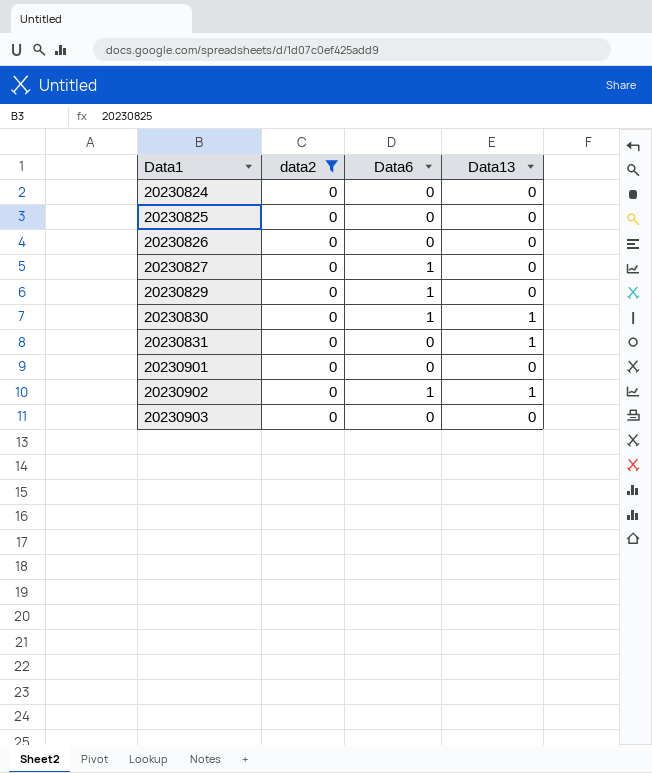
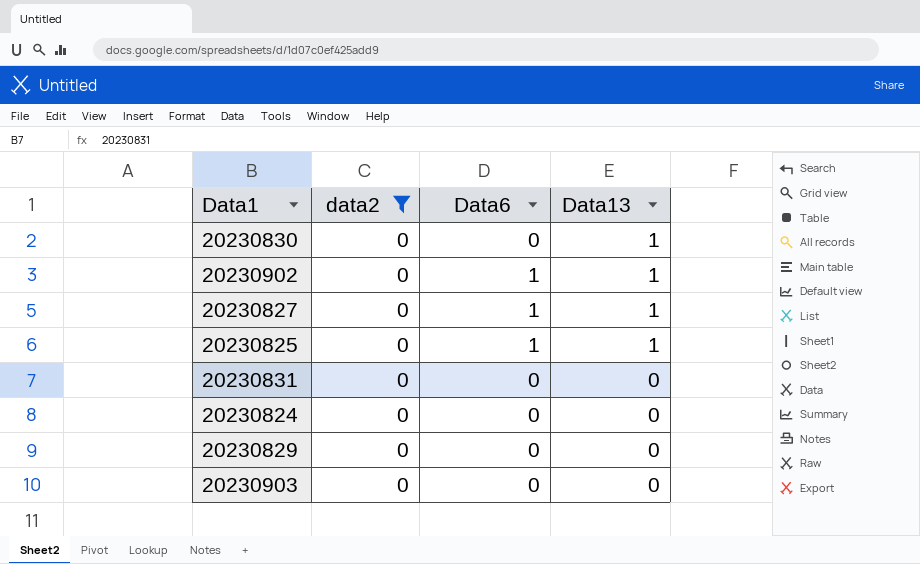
row order: Data1 ascending -> Data13 descending
row 20230826: 0 | 0 | 0 -> none
row 20230901: 0 | 0 | 0 -> none
20230830 | Data6: 1 -> 0
20230827 | Data13: 0 -> 1
20230825 | Data6: 0 -> 1
20230825 | Data13: 0 -> 1
20230831 | Data13: 1 -> 0
20230829 | Data6: 1 -> 0

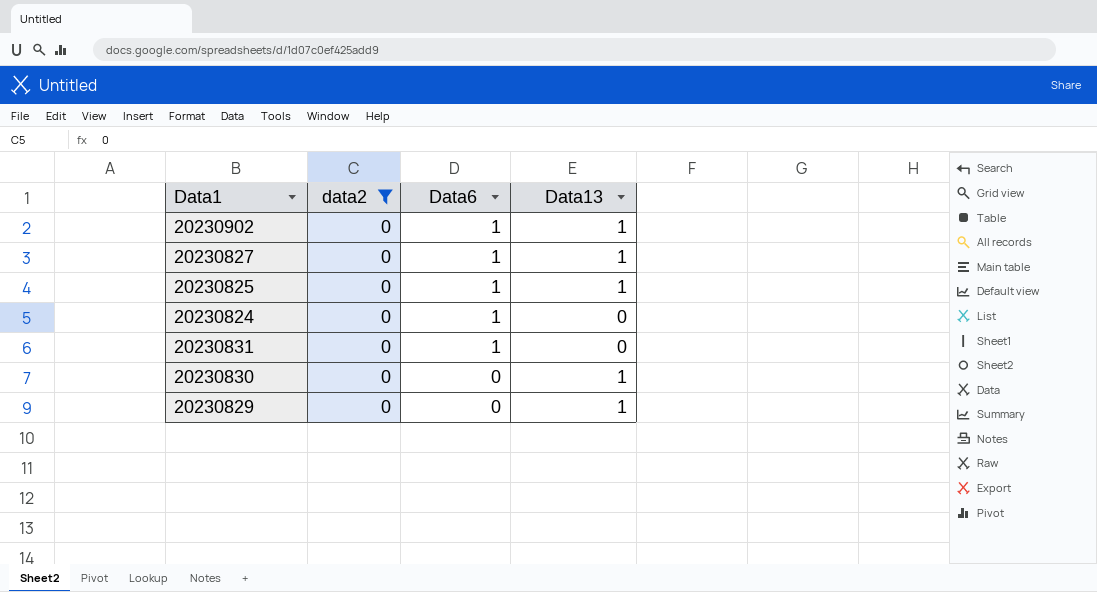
row order: Data13 descending -> Data6 descending
row 20230903: 0 | 0 | 0 -> none
20230824 | Data6: 0 -> 1
20230831 | Data6: 0 -> 1
20230829 | Data13: 0 -> 1

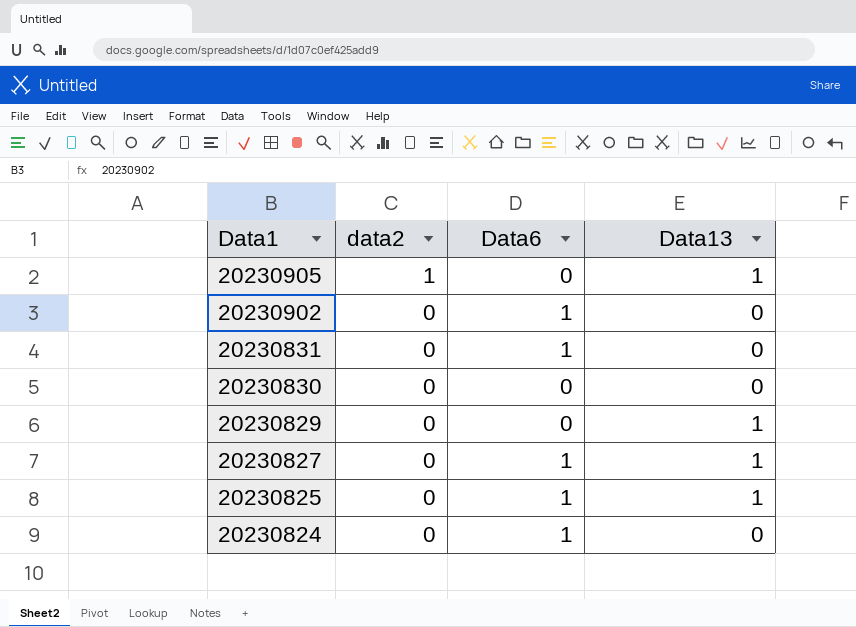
filter: data2 = 0 -> none
row order: Data6 descending -> Data1 descending
20230902 | Data13: 1 -> 0
20230830 | Data13: 1 -> 0

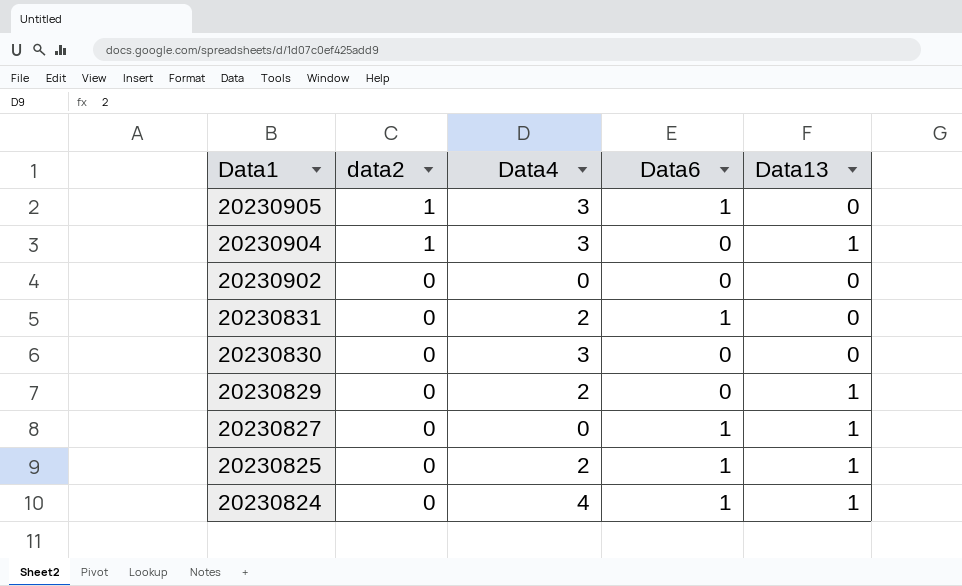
column Data4 | position: none -> 3
20230905 | Data6: 0 -> 1
20230905 | Data13: 1 -> 0
row 20230904: none -> 1 | 3 | 0 | 1
20230902 | Data6: 1 -> 0
20230824 | Data13: 0 -> 1

